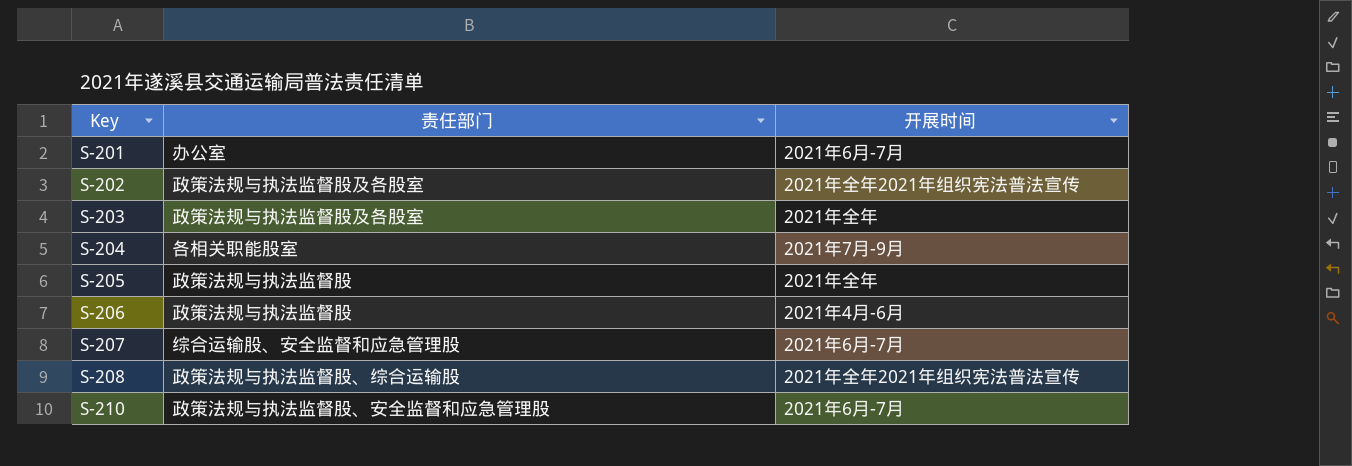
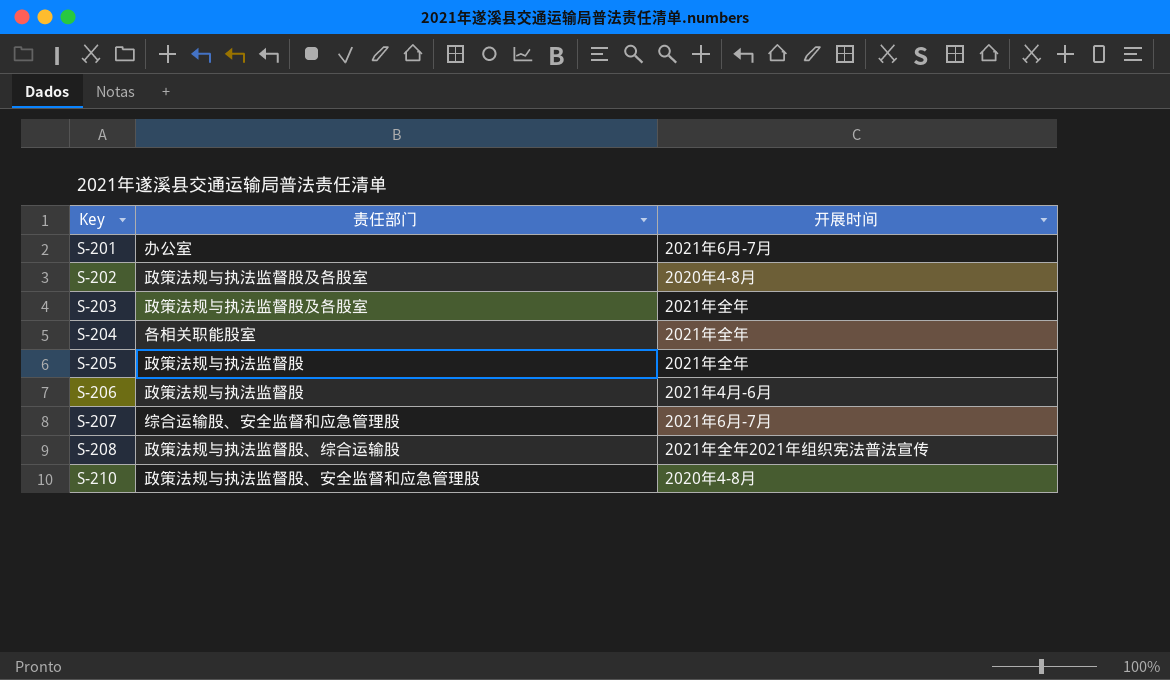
S-202 | 开展时间: 2021年全年2021年组织宪法普法宣传 -> 2020年4-8月
S-204 | 开展时间: 2021年7月-9月 -> 2021年全年
S-210 | 开展时间: 2021年6月-7月 -> 2020年4-8月

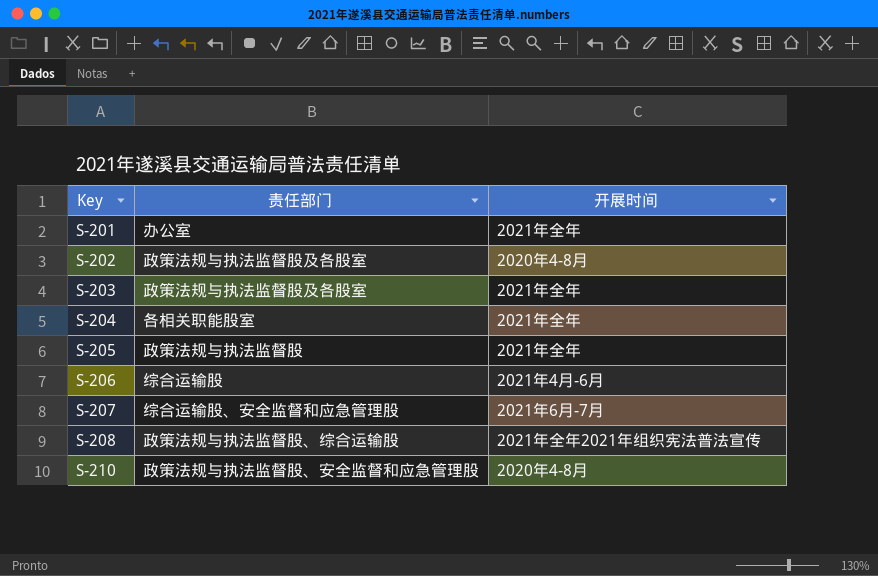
S-201 | 开展时间: 2021年6月-7月 -> 2021年全年
S-206 | 责任部门: 政策法规与执法监督股 -> 综合运输股

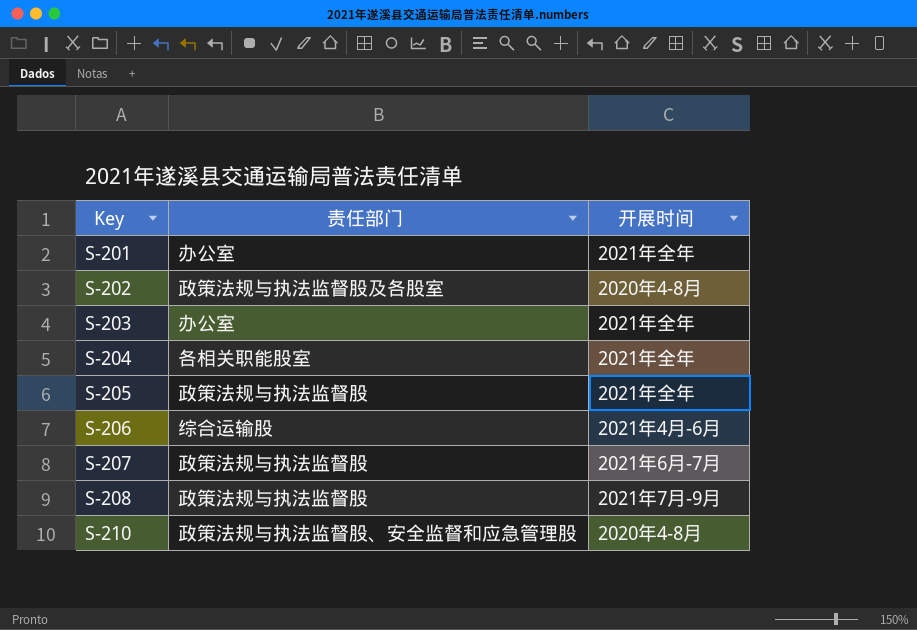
S-203 | 责任部门: 政策法规与执法监督股及各股室 -> 办公室
S-207 | 责任部门: 综合运输股、安全监督和应急管理股 -> 政策法规与执法监督股
S-208 | 责任部门: 政策法规与执法监督股、综合运输股 -> 政策法规与执法监督股
S-208 | 开展时间: 2021年全年2021年组织宪法普法宣传 -> 2021年7月-9月

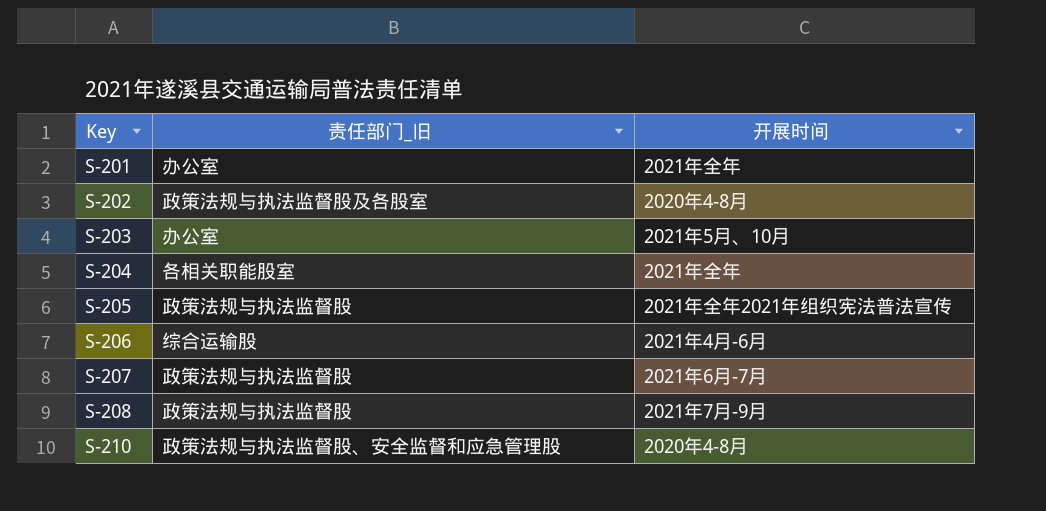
column name: 责任部门 -> 责任部门_旧
S-203 | 开展时间: 2021年全年 -> 2021年5月、10月
S-205 | 开展时间: 2021年全年 -> 2021年全年2021年组织宪法普法宣传

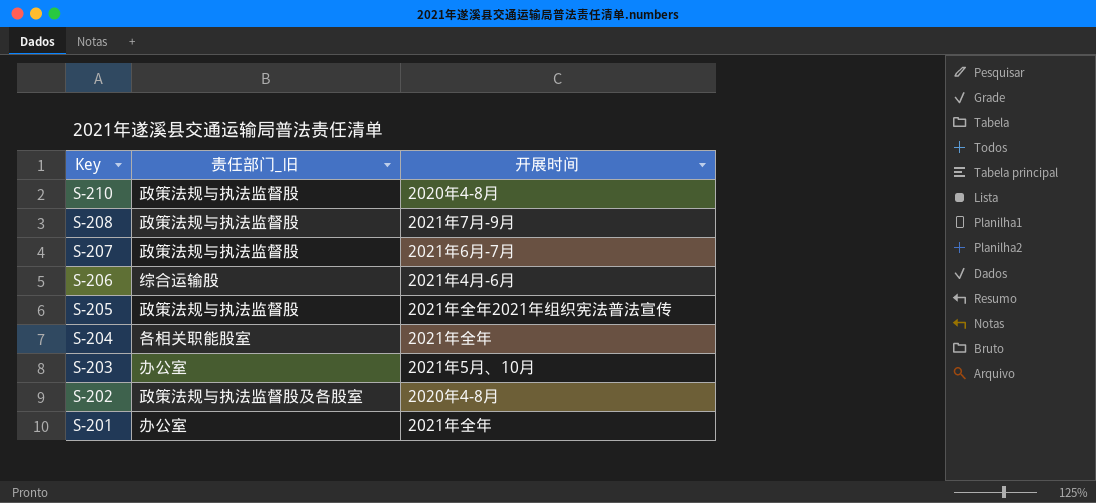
row order: Key ascending -> Key descending
S-210 | 责任部门_旧: 政策法规与执法监督股、安全监督和应急管理股 -> 政策法规与执法监督股

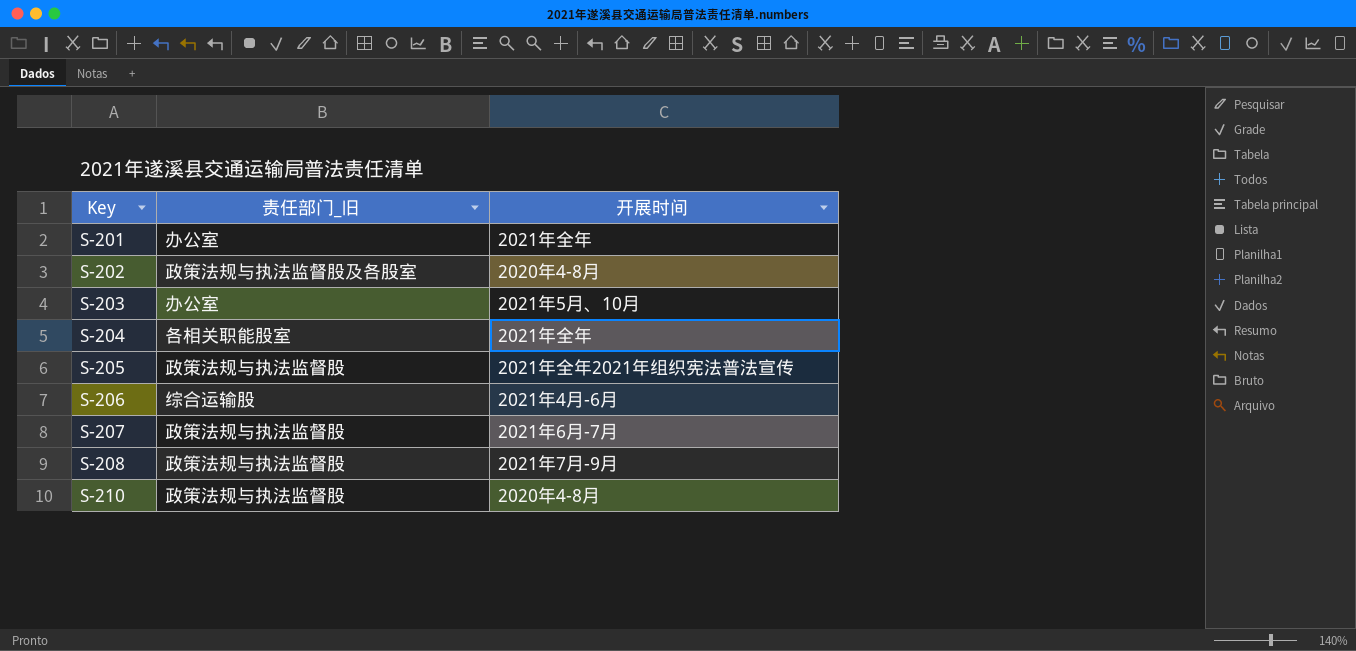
row order: Key descending -> Key ascending

